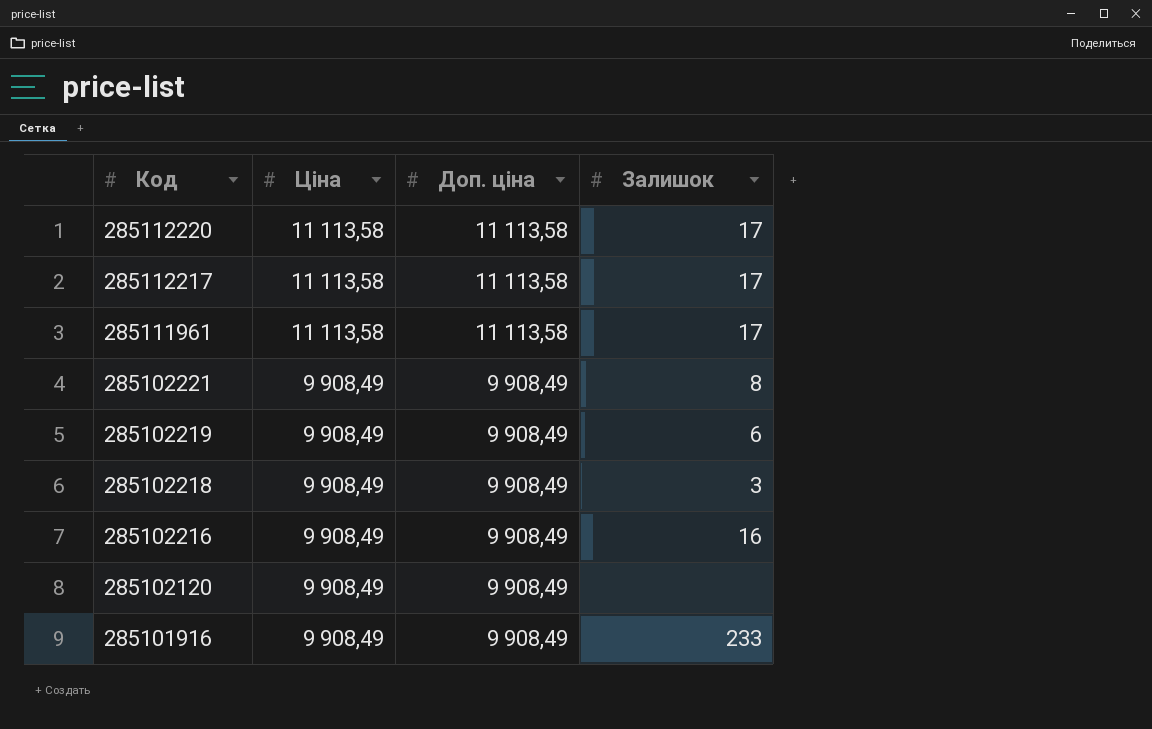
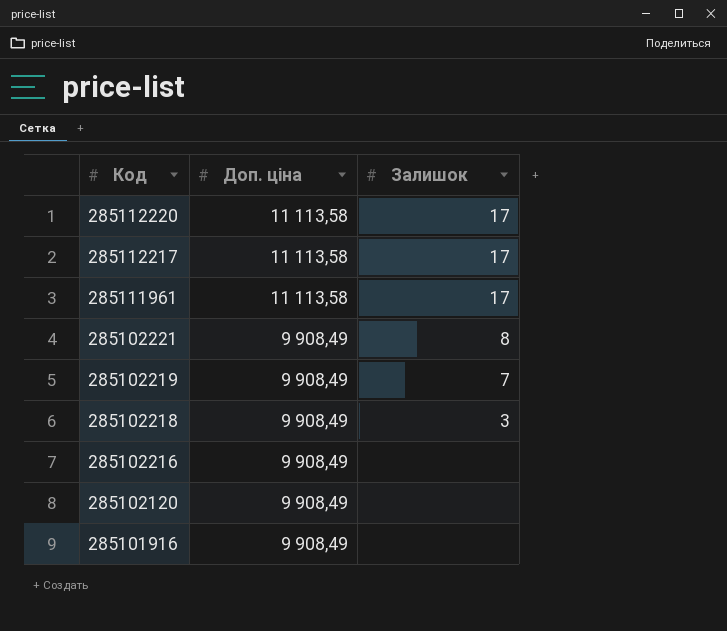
column Ціна | position: 2 -> none
285102219 | Залишок: 6 -> 7
285102216 | Залишок: 16 -> none
285101916 | Залишок: 233 -> none

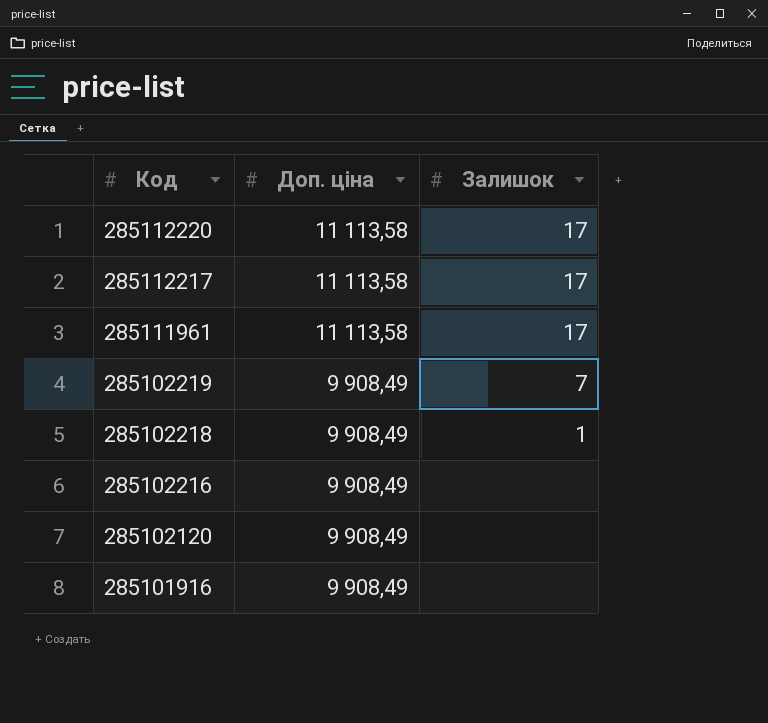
row 285102221: 9 908,49 | 8 -> none
285102218 | Залишок: 3 -> 1

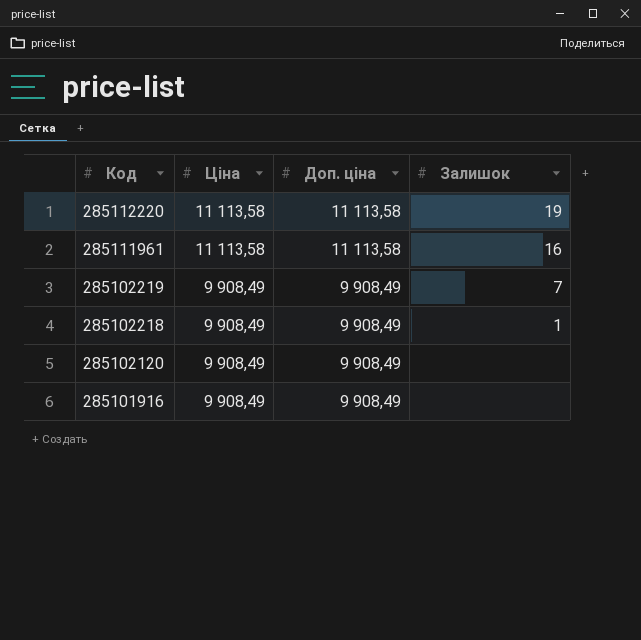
column Ціна | position: none -> 2
row 285112217: 11 113,58 | 17 -> none
row 285102216: 9 908,49 | none -> none
285112220 | Залишок: 17 -> 19
285111961 | Залишок: 17 -> 16

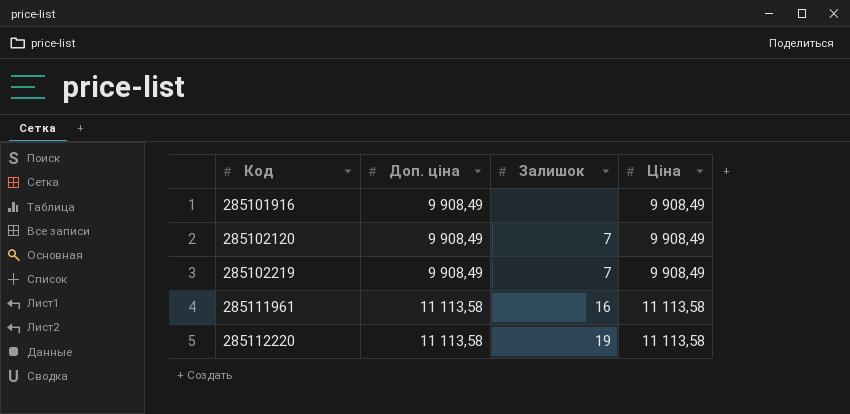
row order: Код descending -> Код ascending
column Ціна | position: 2 -> 4
row 285102218: 9 908,49 | 9 908,49 | 1 -> none
285102120 | Залишок: none -> 7

